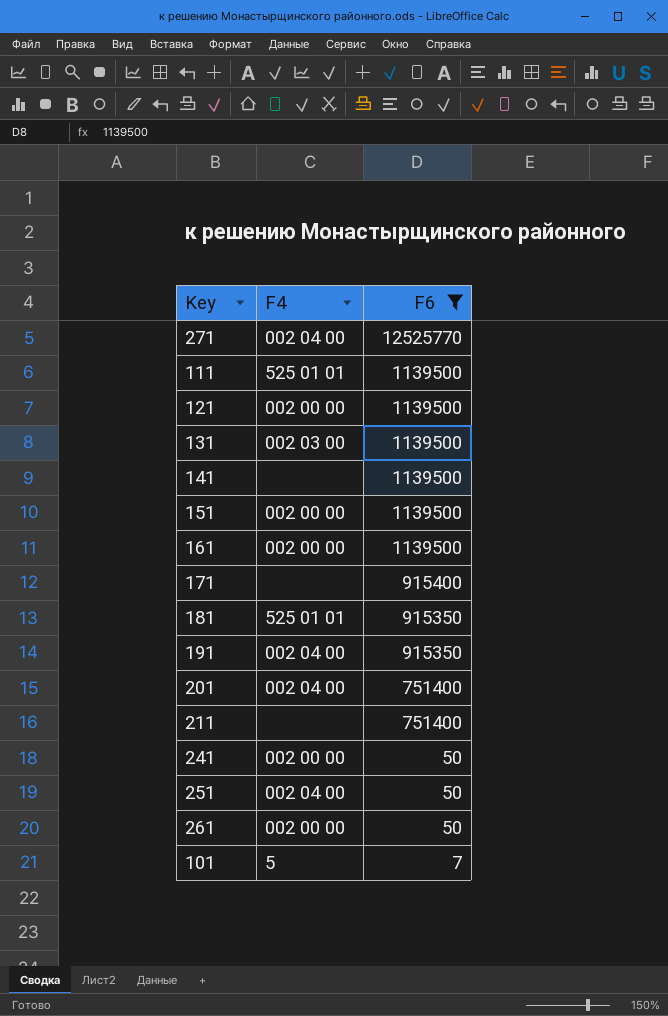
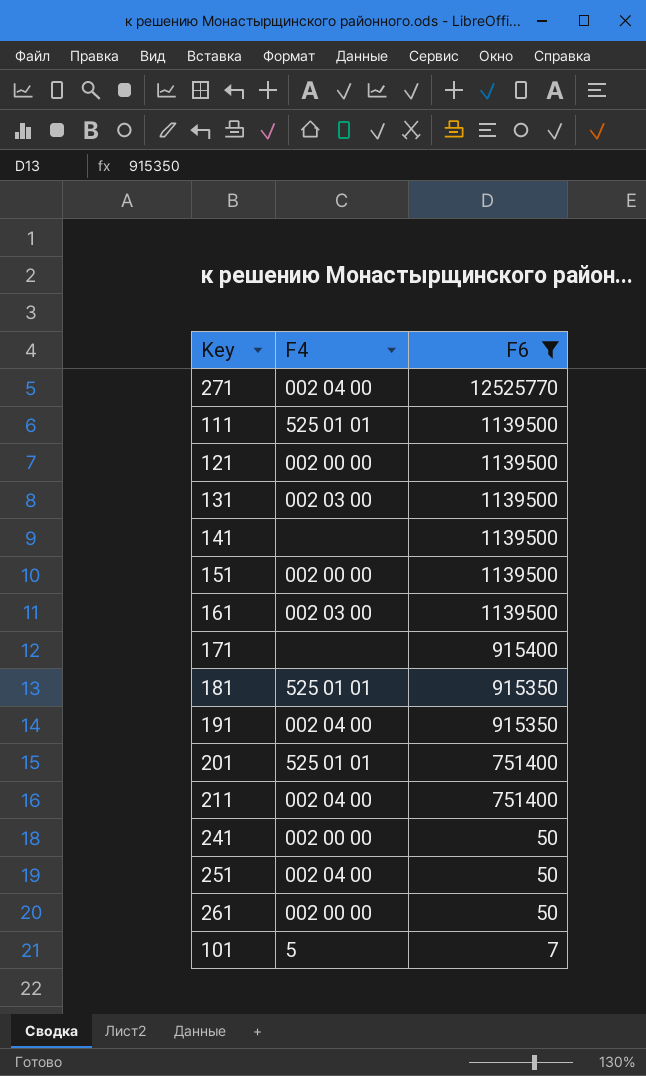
161 | F4: 002 00 00 -> 002 03 00
201 | F4: 002 04 00 -> 525 01 01
211 | F4: none -> 002 04 00

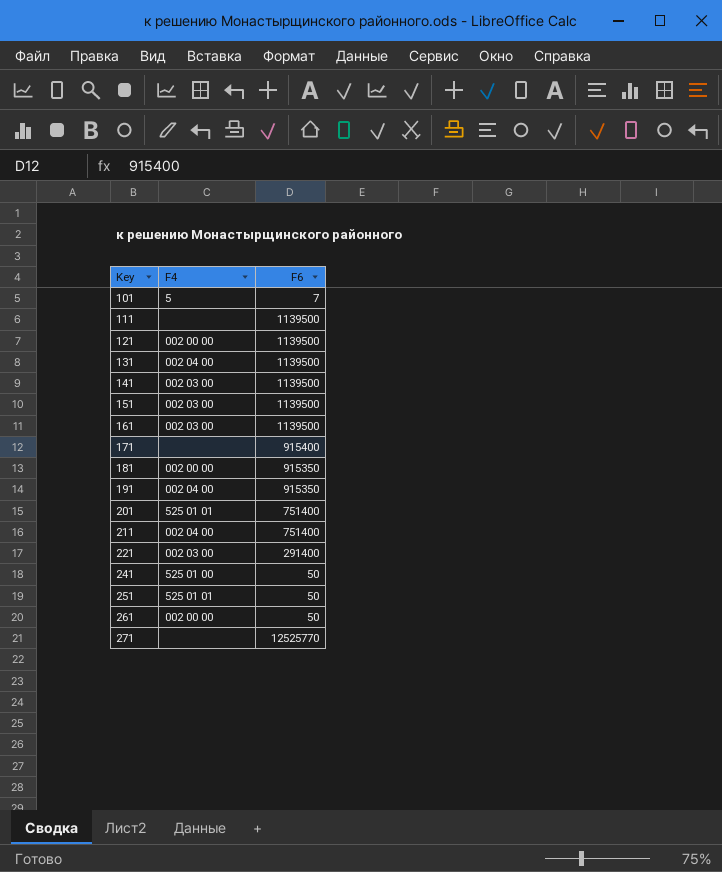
filter: F6 != 291400 -> none
row order: F6 descending -> Key ascending
111 | F4: 525 01 01 -> none
131 | F4: 002 03 00 -> 002 04 00
141 | F4: none -> 002 03 00
151 | F4: 002 00 00 -> 002 03 00
181 | F4: 525 01 01 -> 002 00 00
241 | F4: 002 00 00 -> 525 01 00
251 | F4: 002 04 00 -> 525 01 01
271 | F4: 002 04 00 -> none

